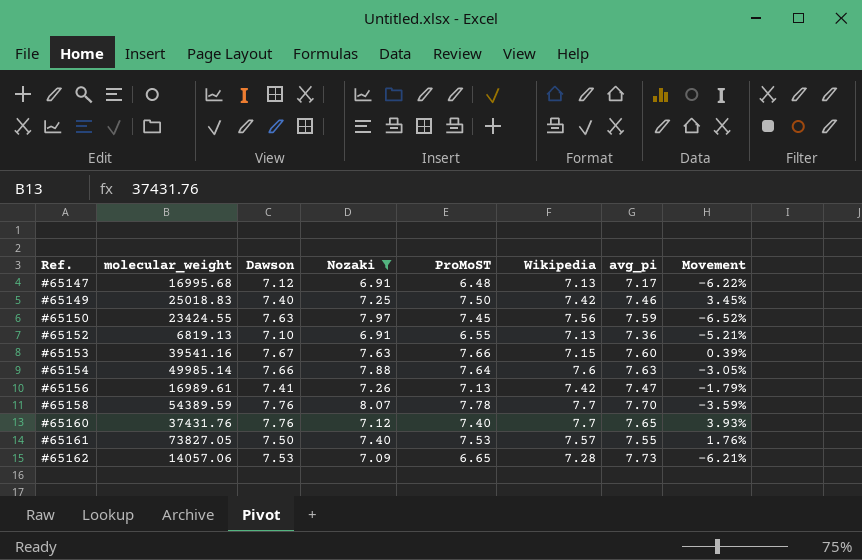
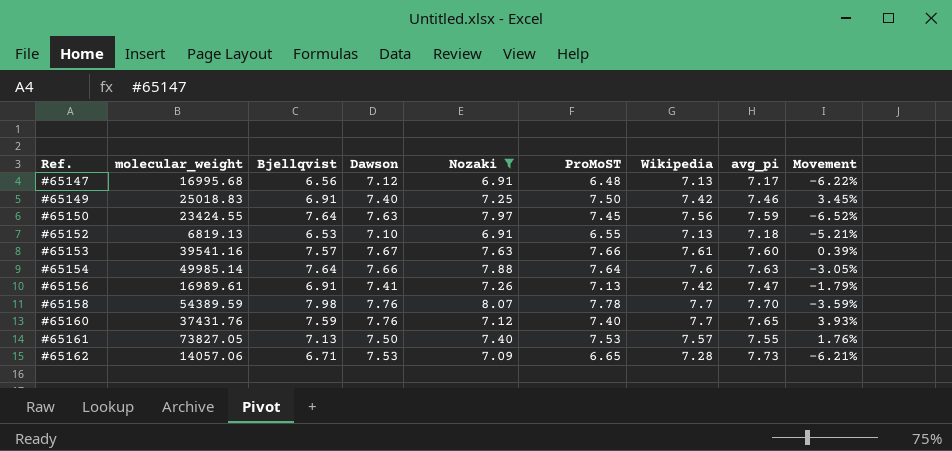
column Bjellqvist | position: none -> 3
#65152 | avg_pi: 7.36 -> 7.18
#65153 | Wikipedia: 7.15 -> 7.61

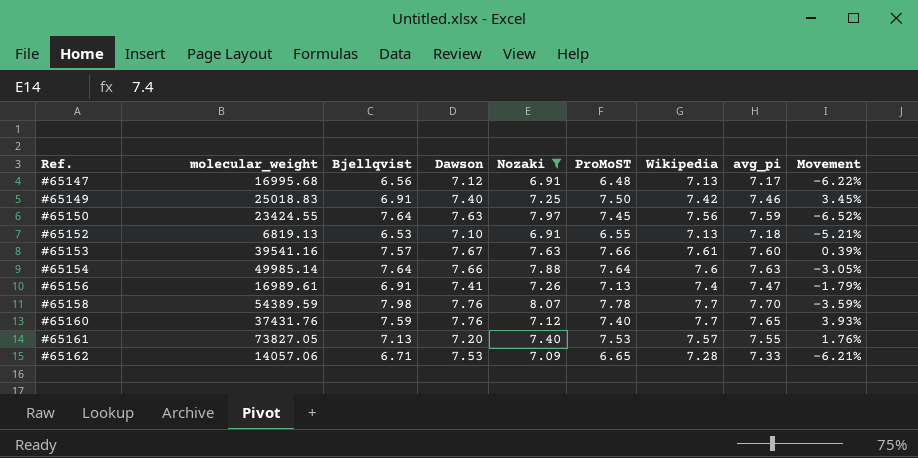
#65156 | Wikipedia: 7.42 -> 7.4
#65161 | Dawson: 7.50 -> 7.20
#65162 | avg_pi: 7.73 -> 7.33

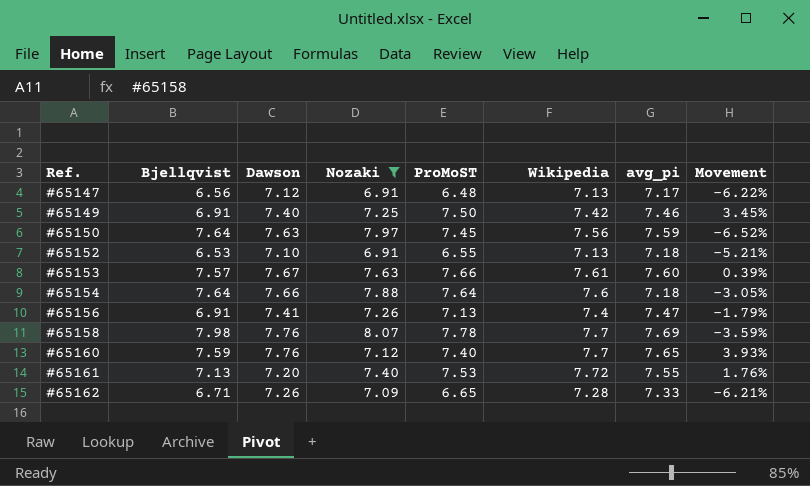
column molecular_weight | position: 2 -> none
#65154 | avg_pi: 7.63 -> 7.18
#65158 | avg_pi: 7.70 -> 7.69
#65161 | Wikipedia: 7.57 -> 7.72
#65162 | Dawson: 7.53 -> 7.26

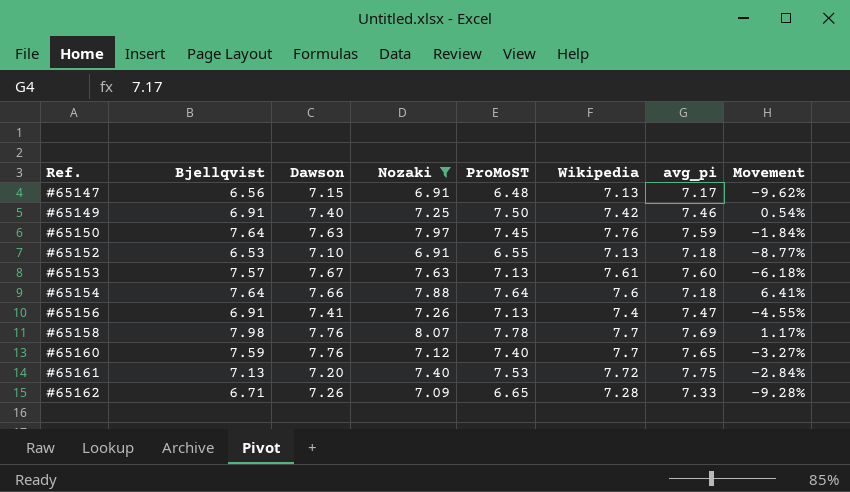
column Movement | formula: ([ProMoST] - [Nozaki]) / [Nozaki] -> ([ProMoST] - [avg_pi]) / [avg_pi]
#65147 | Dawson: 7.12 -> 7.15
#65150 | Wikipedia: 7.56 -> 7.76
#65153 | ProMoST: 7.66 -> 7.13
#65161 | avg_pi: 7.55 -> 7.75

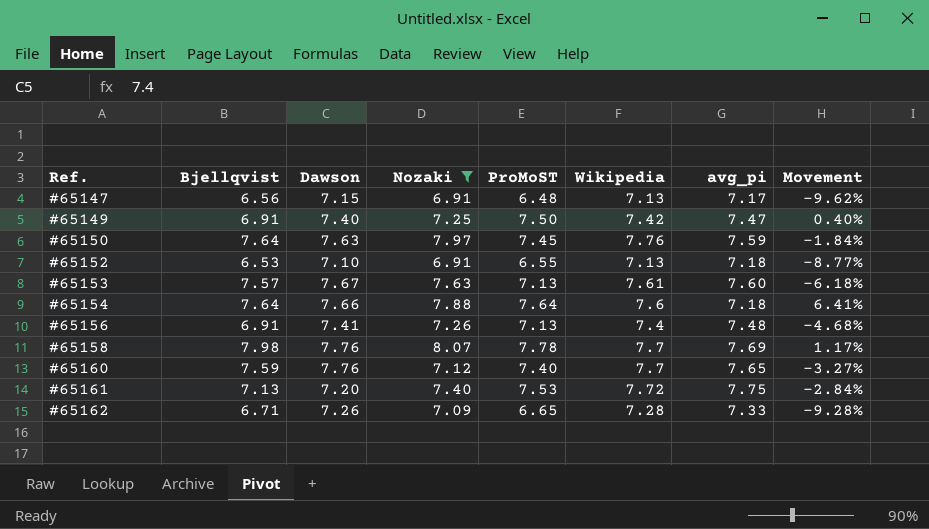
#65149 | avg_pi: 7.46 -> 7.47
#65149 | Movement: 0.54% -> 0.40%
#65156 | avg_pi: 7.47 -> 7.48
#65156 | Movement: -4.55% -> -4.68%

